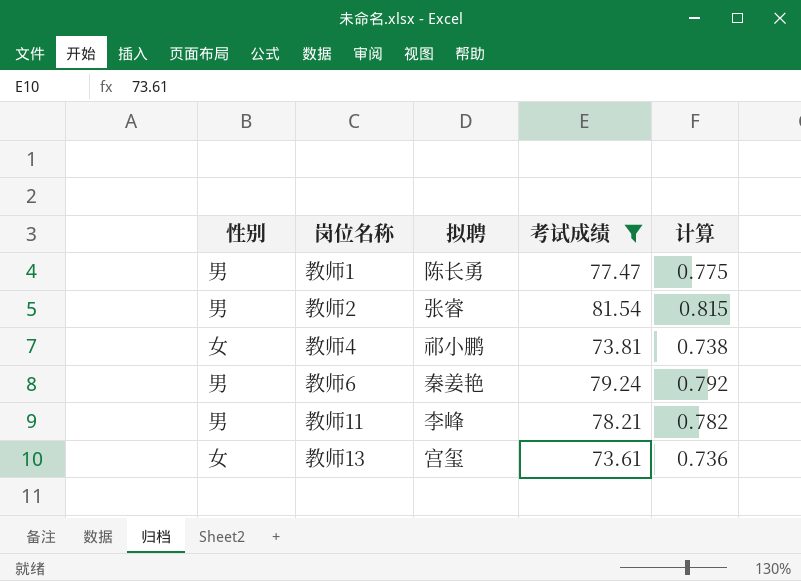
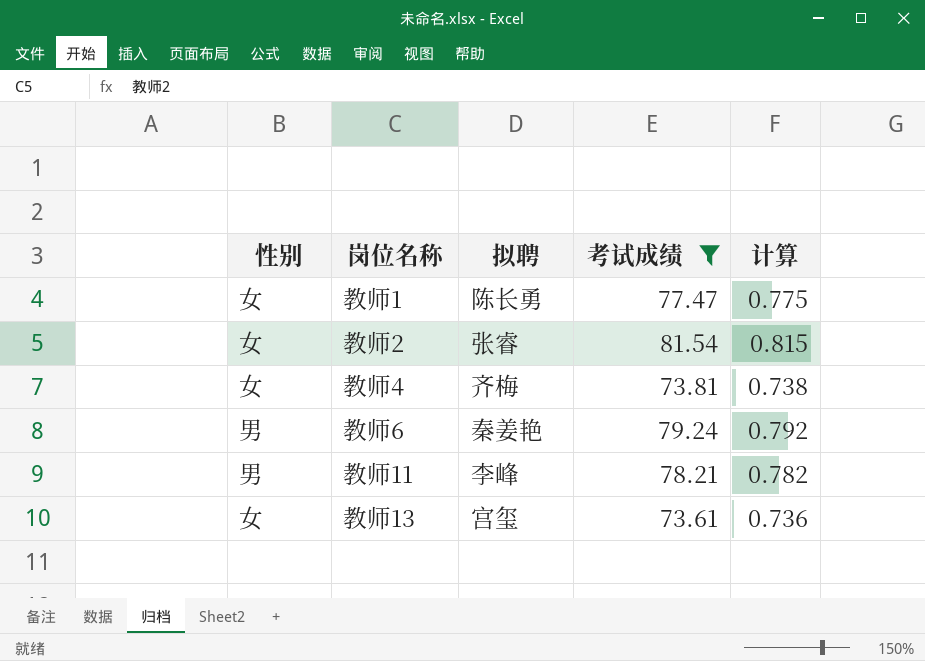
教师1 | 性别: 男 -> 女
教师2 | 性别: 男 -> 女
教师4 | 拟聘: 祁小鹏 -> 齐梅

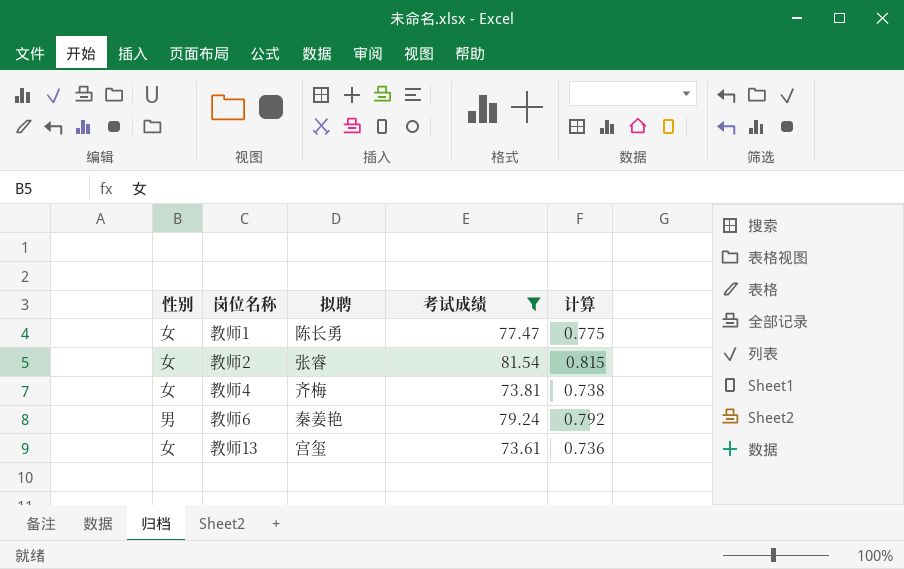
row 教师11: 男 | 李峰 | 78.21 | 0.782 -> none

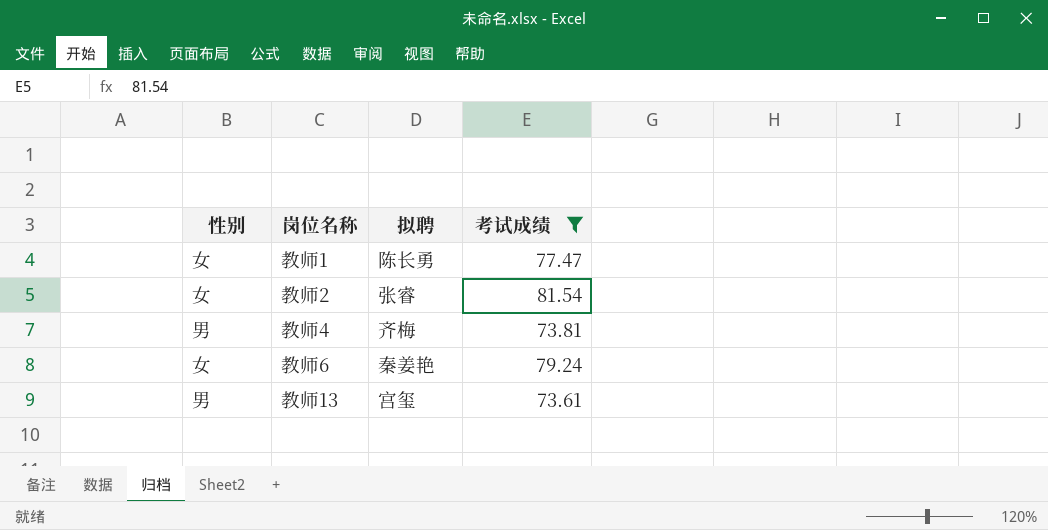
column 计算 | formula: [考试成绩] * 0.01 -> none
教师4 | 性别: 女 -> 男
教师6 | 性别: 男 -> 女
教师13 | 性别: 女 -> 男

